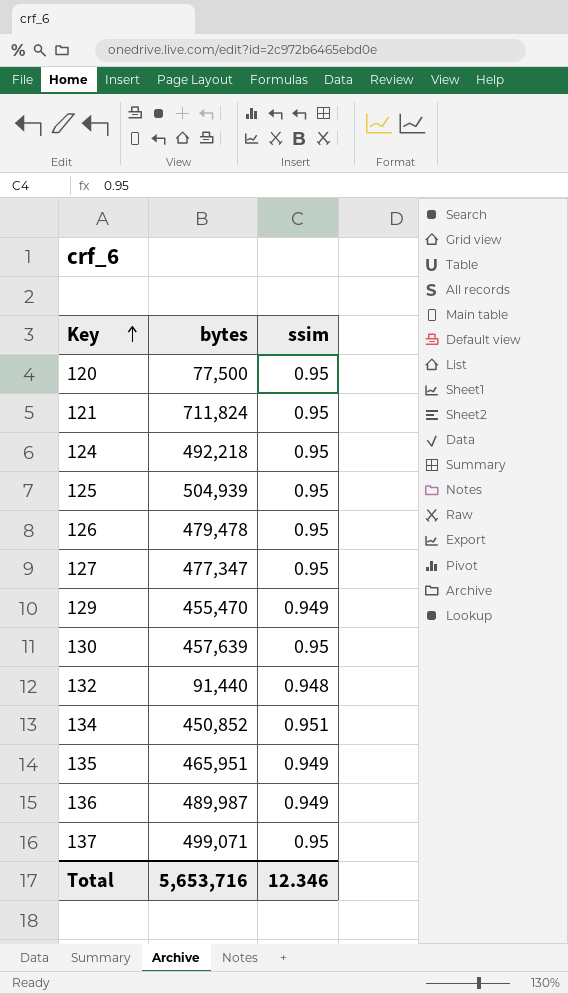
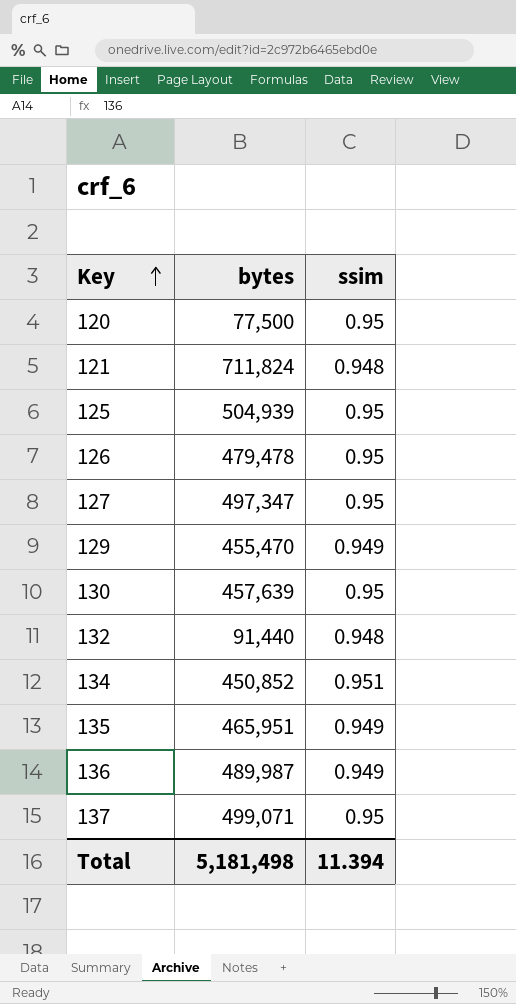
row 124: 492,218 | 0.95 -> none
121 | ssim: 0.95 -> 0.948
127 | bytes: 477,347 -> 497,347
Total | bytes: 5,653,716 -> 5,181,498
Total | ssim: 12.346 -> 11.394

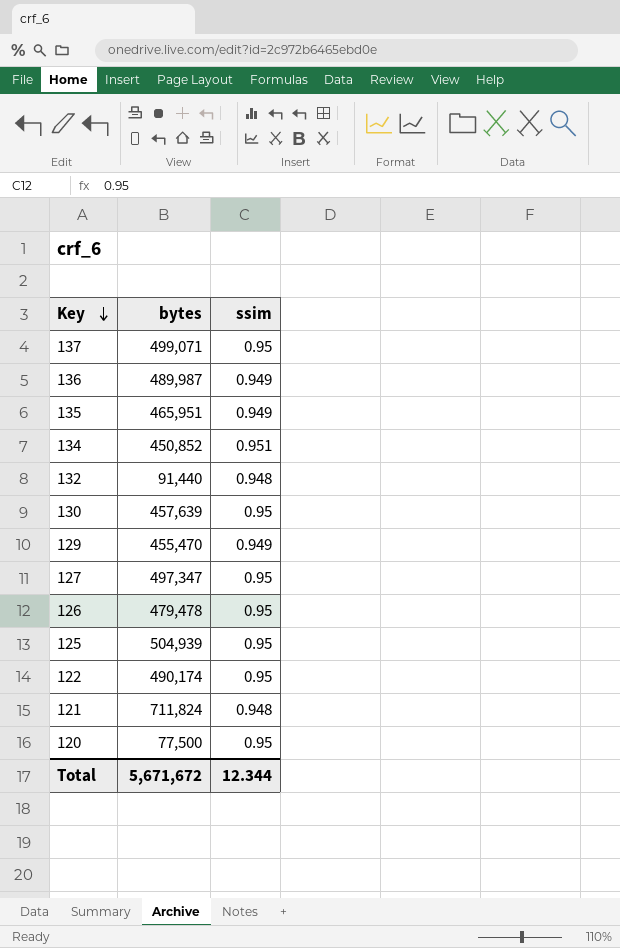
row order: Key ascending -> Key descending
row 122: none -> 490,174 | 0.95
Total | bytes: 5,181,498 -> 5,671,672
Total | ssim: 11.394 -> 12.344

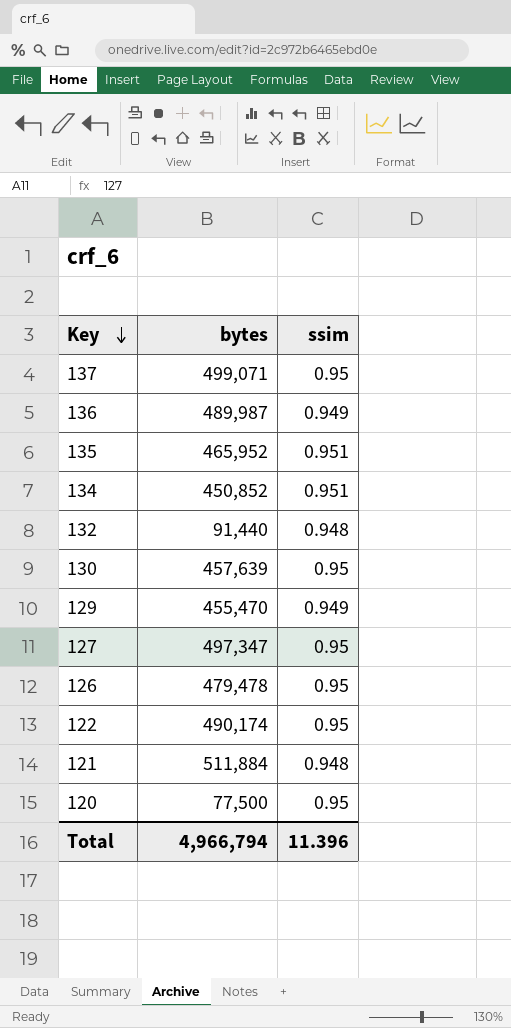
row 125: 504,939 | 0.95 -> none
135 | bytes: 465,951 -> 465,952
135 | ssim: 0.949 -> 0.951
121 | bytes: 711,824 -> 511,884
Total | bytes: 5,671,672 -> 4,966,794
Total | ssim: 12.344 -> 11.396

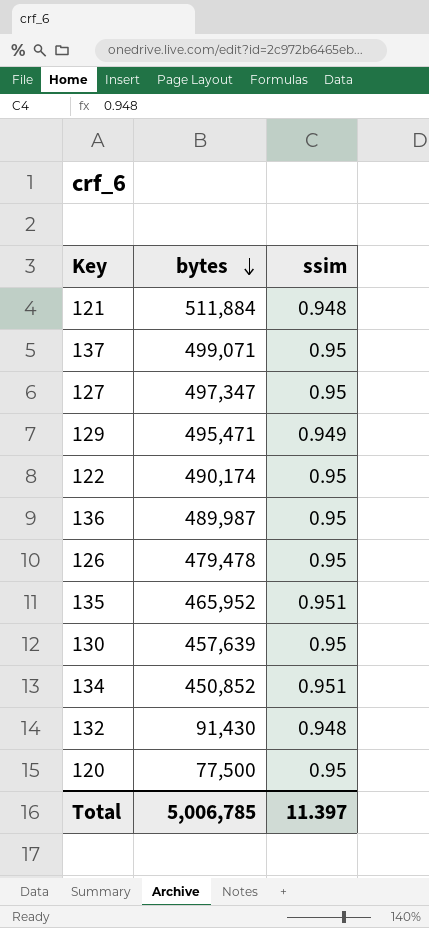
row order: Key descending -> bytes descending
129 | bytes: 455,470 -> 495,471
136 | ssim: 0.949 -> 0.95
132 | bytes: 91,440 -> 91,430
Total | bytes: 4,966,794 -> 5,006,785
Total | ssim: 11.396 -> 11.397

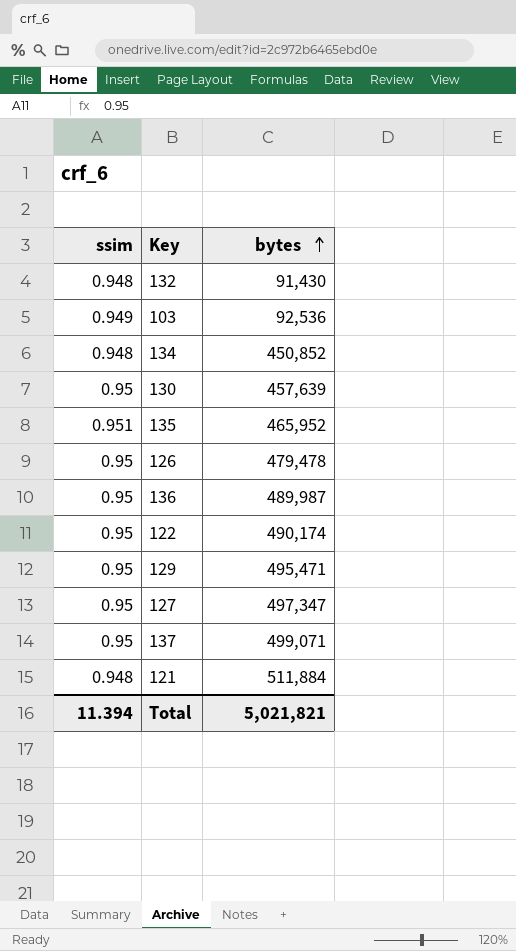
row order: bytes descending -> bytes ascending
column ssim | position: 3 -> 1
row 120: 77,500 | 0.95 -> none
row 103: none -> 0.949 | 92,536
134 | ssim: 0.951 -> 0.948
129 | ssim: 0.949 -> 0.95
Total | ssim: 11.397 -> 11.394
Total | bytes: 5,006,785 -> 5,021,821

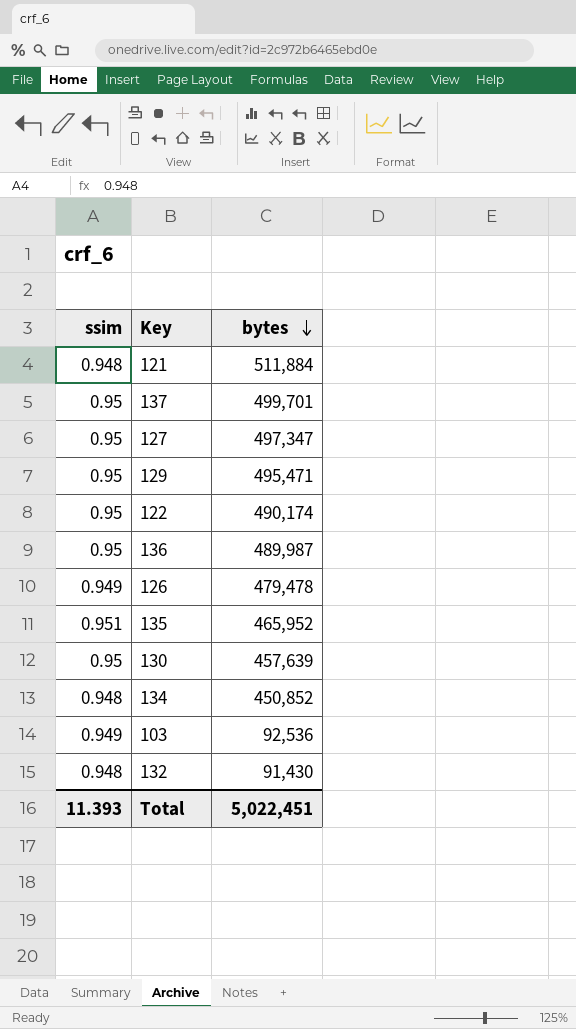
row order: bytes ascending -> bytes descending
137 | bytes: 499,071 -> 499,701
126 | ssim: 0.95 -> 0.949
Total | ssim: 11.394 -> 11.393
Total | bytes: 5,021,821 -> 5,022,451

